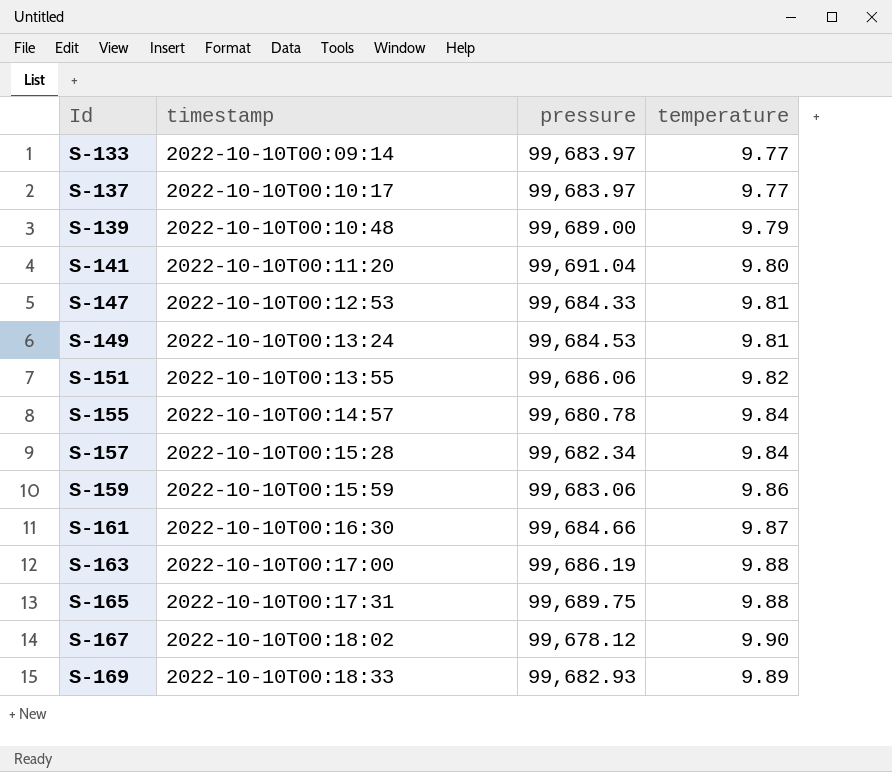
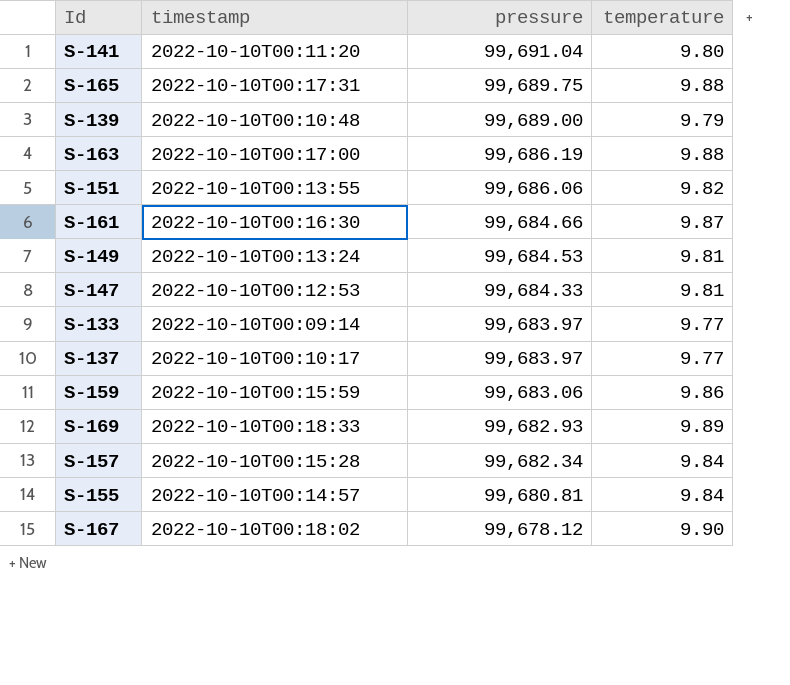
row order: Id ascending -> pressure descending
S-155 | pressure: 99,680.78 -> 99,680.81

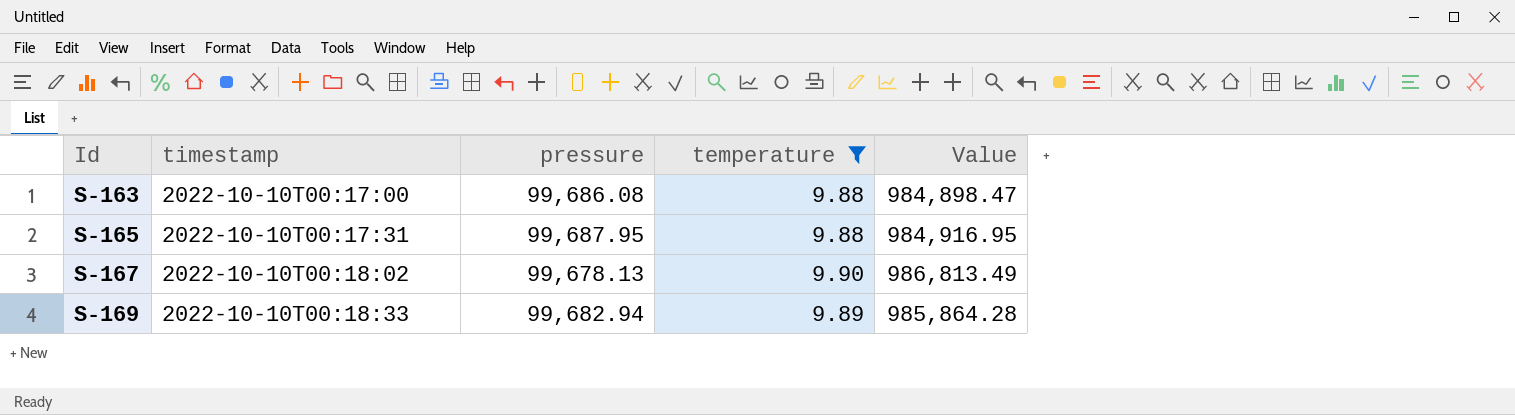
filter: none -> temperature >= 9.88
row order: pressure descending -> Id ascending
column Value | formula: none -> [pressure] * [temperature]
S-163 | pressure: 99,686.19 -> 99,686.08
S-165 | pressure: 99,689.75 -> 99,687.95
S-167 | pressure: 99,678.12 -> 99,678.13
S-169 | pressure: 99,682.93 -> 99,682.94

